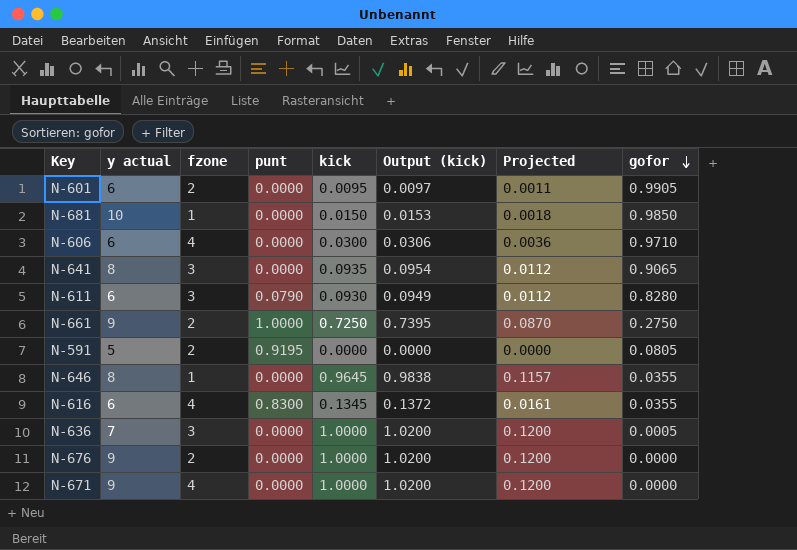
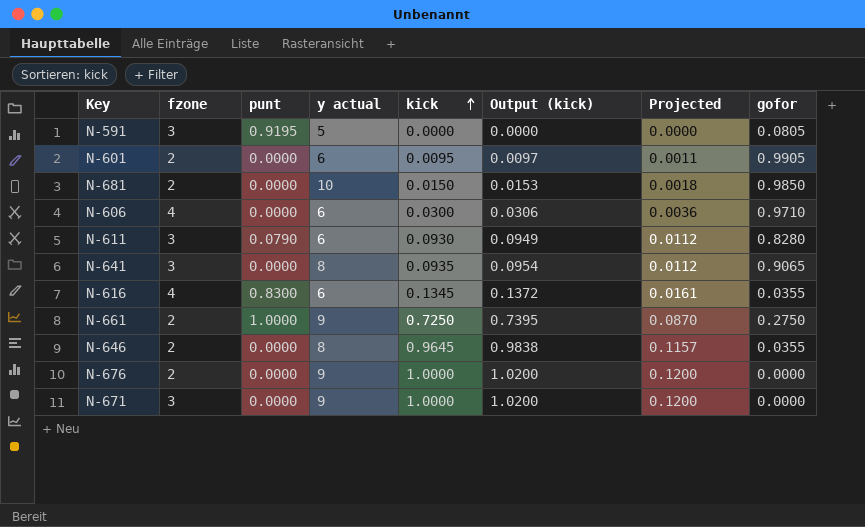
row order: gofor descending -> kick ascending
column y actual | position: 2 -> 4
row N-636: 7 | 3 | 0.0000 | 1.0000 | 1.0200 | 0.1200 | 0.0005 -> none
N-591 | fzone: 2 -> 3
N-681 | fzone: 1 -> 2
N-646 | fzone: 1 -> 2
N-671 | fzone: 4 -> 3

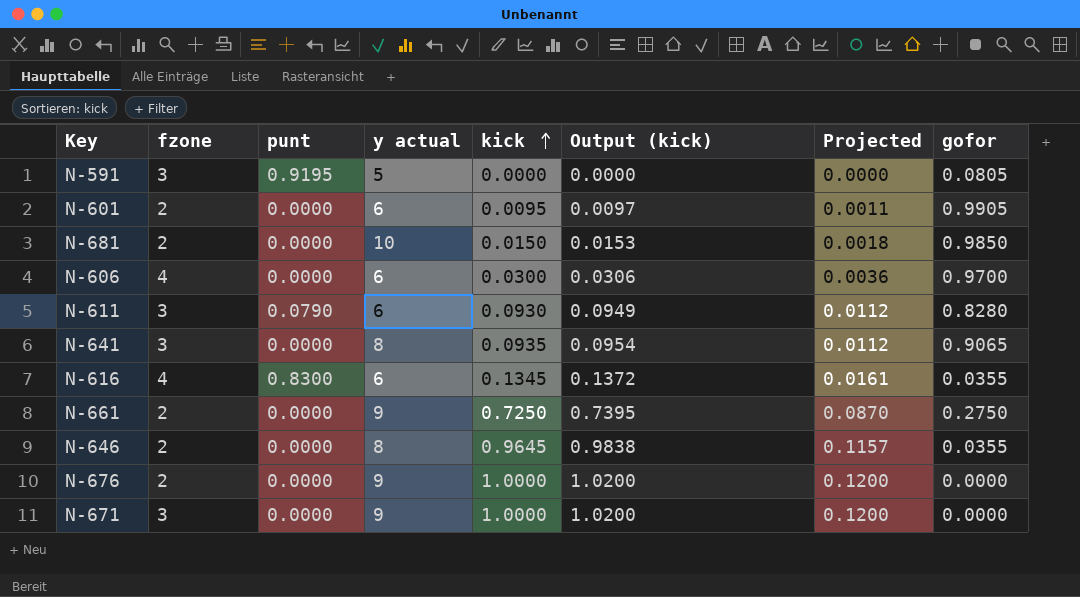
N-606 | gofor: 0.9710 -> 0.9700
N-661 | punt: 1.0000 -> 0.0000

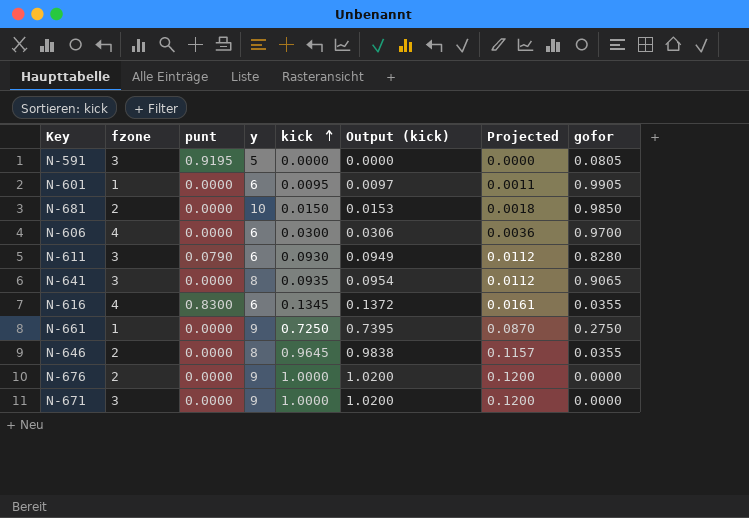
column name: y actual -> y
N-601 | fzone: 2 -> 1
N-661 | fzone: 2 -> 1

